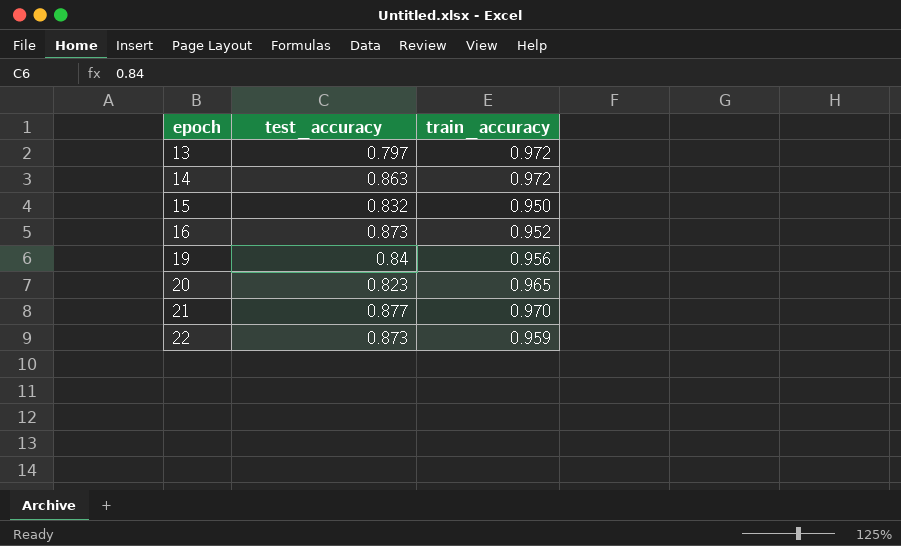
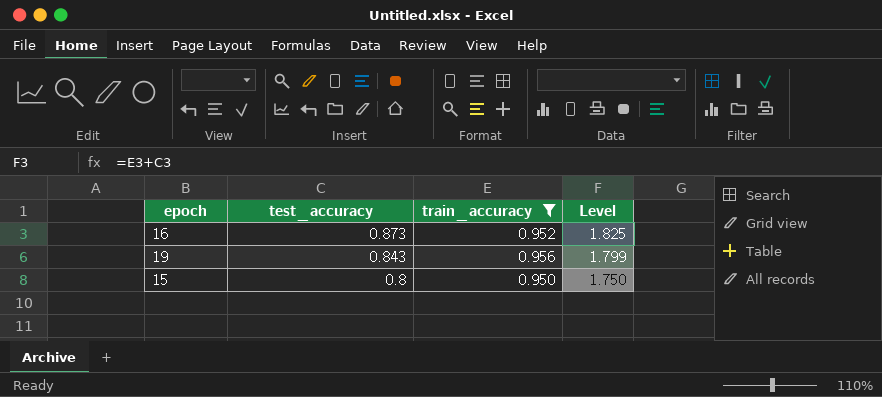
filter: none -> train_accuracy <= 0.956
row order: epoch ascending -> test_accuracy descending
column Level | formula: none -> [test_accuracy] + [train_accuracy]
19 | test_accuracy: 0.84 -> 0.843
15 | test_accuracy: 0.832 -> 0.8

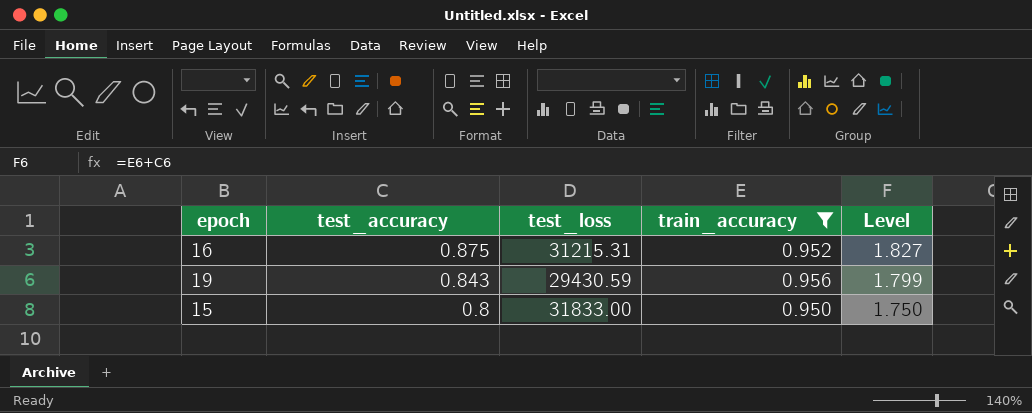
column test_loss | position: none -> 3
16 | test_accuracy: 0.873 -> 0.875
16 | Level: 1.825 -> 1.827

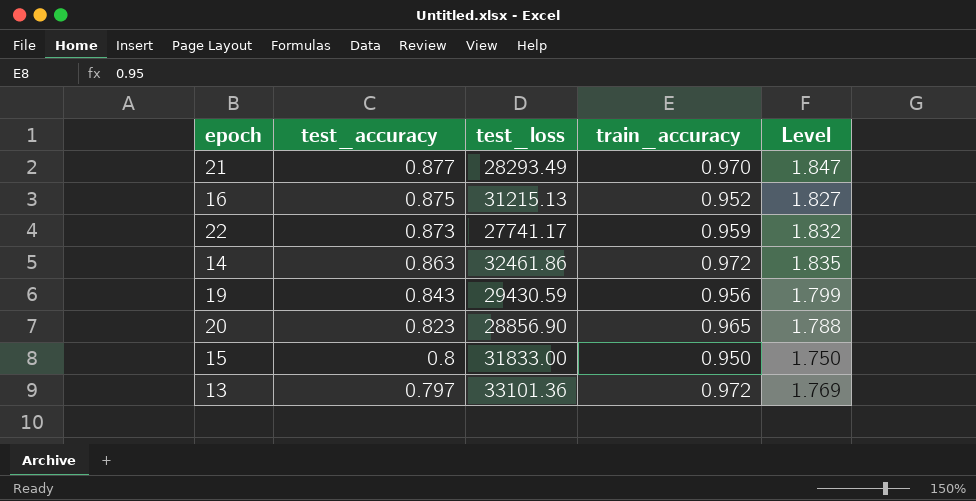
filter: train_accuracy <= 0.956 -> none
16 | test_loss: 31215.31 -> 31215.13

